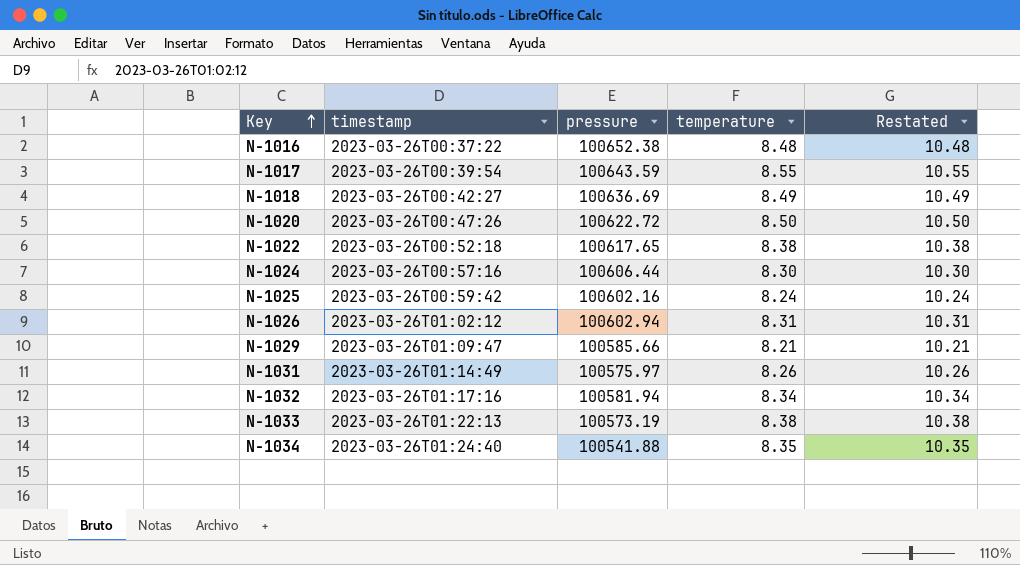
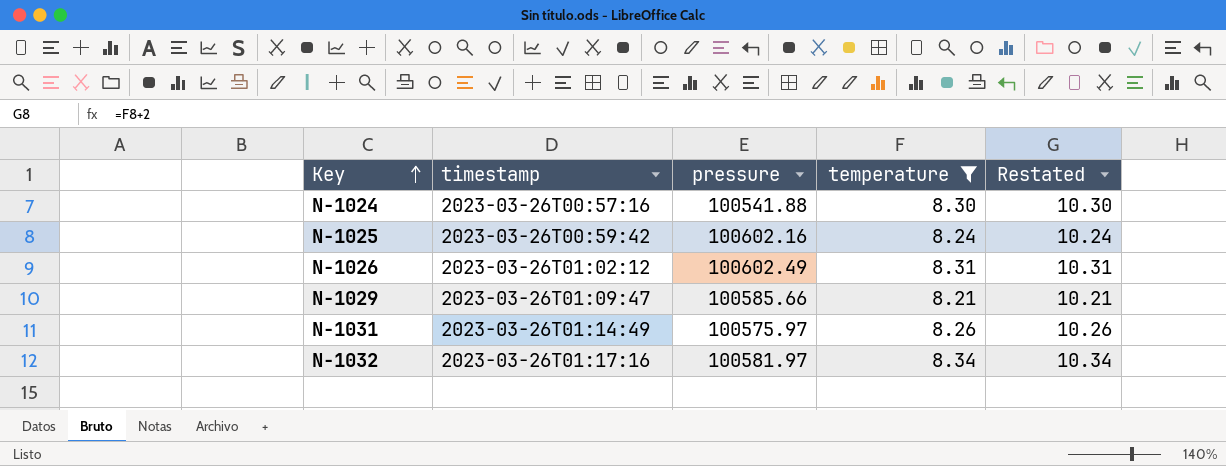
filter: none -> temperature <= 8.34
N-1024 | pressure: 100606.44 -> 100541.88
N-1026 | pressure: 100602.94 -> 100602.49
N-1032 | pressure: 100581.94 -> 100581.97

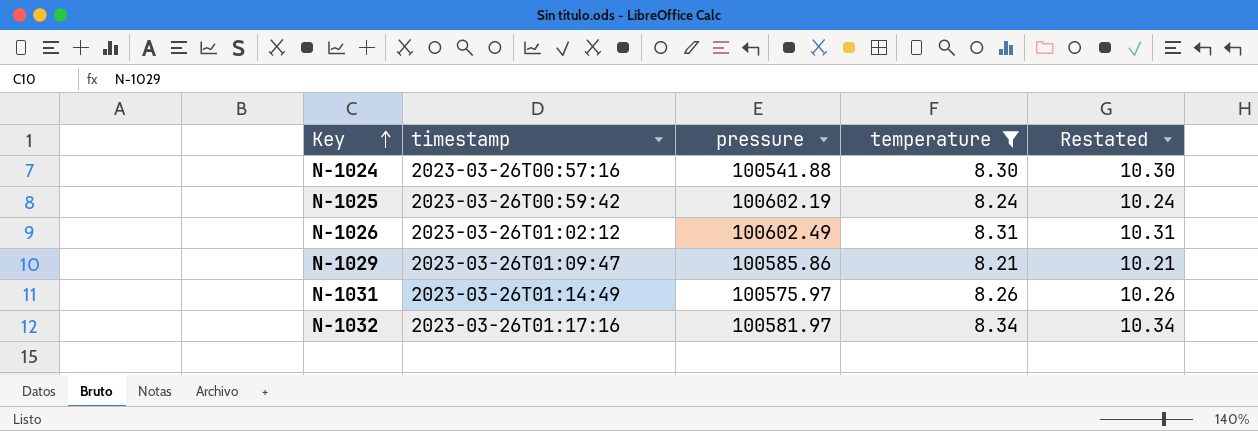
N-1025 | pressure: 100602.16 -> 100602.19
N-1029 | pressure: 100585.66 -> 100585.86

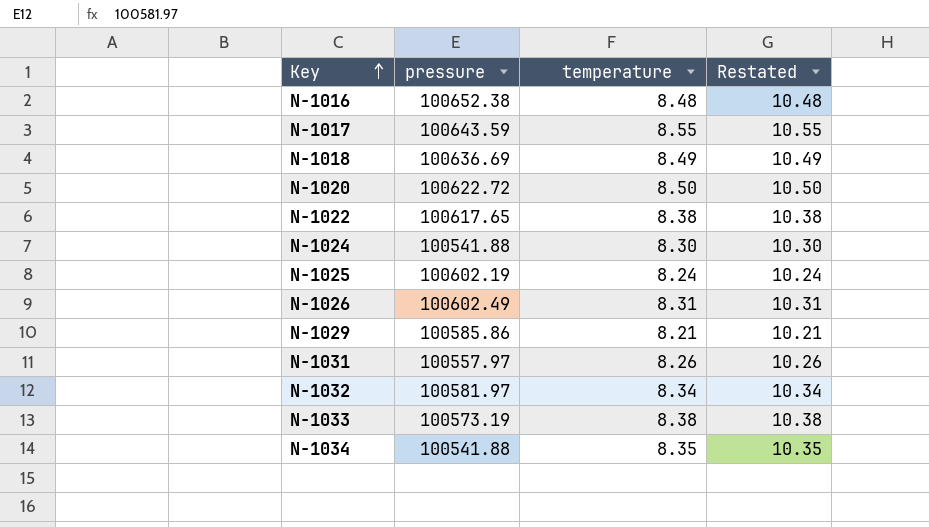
filter: temperature <= 8.34 -> none
column timestamp | position: 2 -> none
N-1031 | pressure: 100575.97 -> 100557.97

